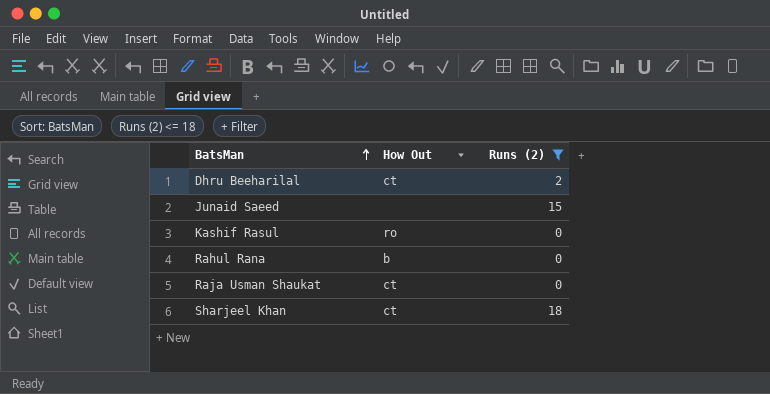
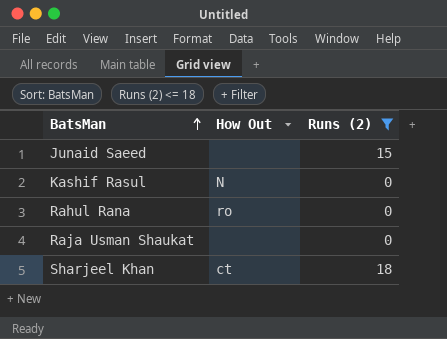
row Dhru Beeharilal: ct | 2 -> none
Kashif Rasul | How Out: ro -> N
Rahul Rana | How Out: b -> ro
Raja Usman Shaukat | How Out: ct -> none

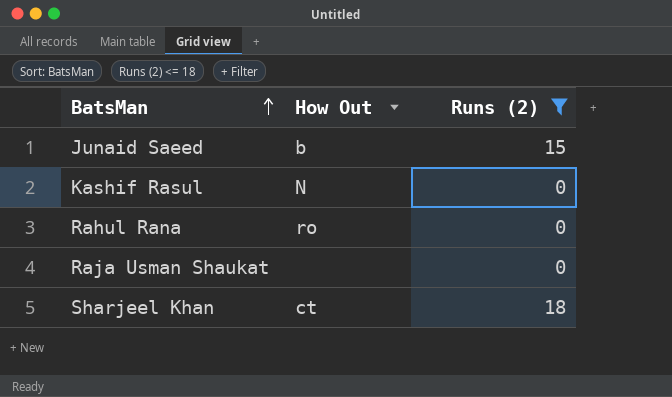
Junaid Saeed | How Out: none -> b

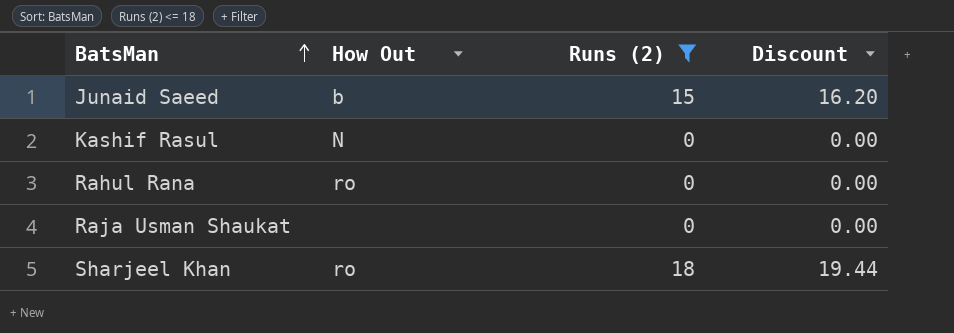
column Discount | formula: none -> [Runs (2)] * 1.08
Sharjeel Khan | How Out: ct -> ro

